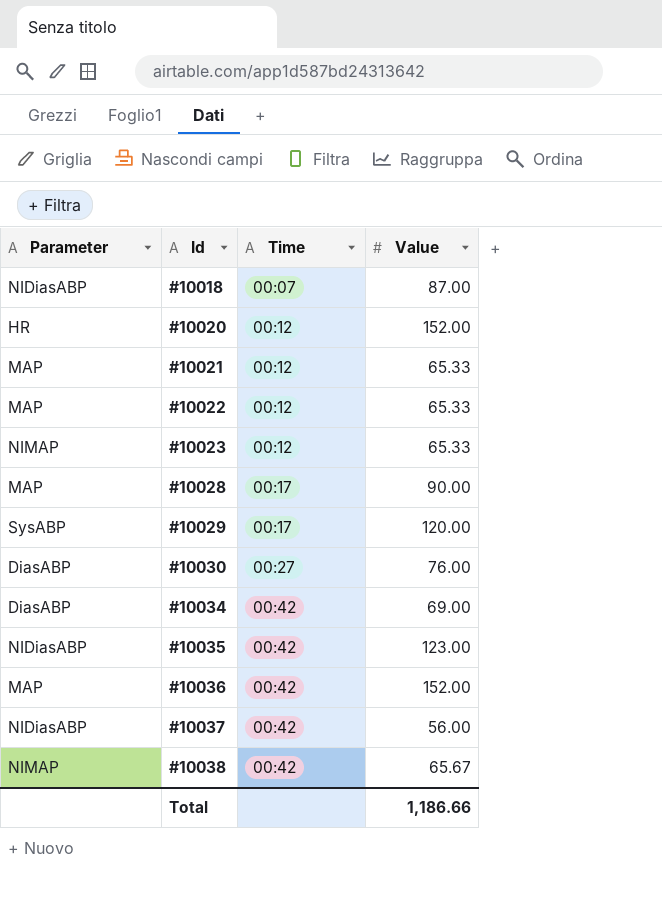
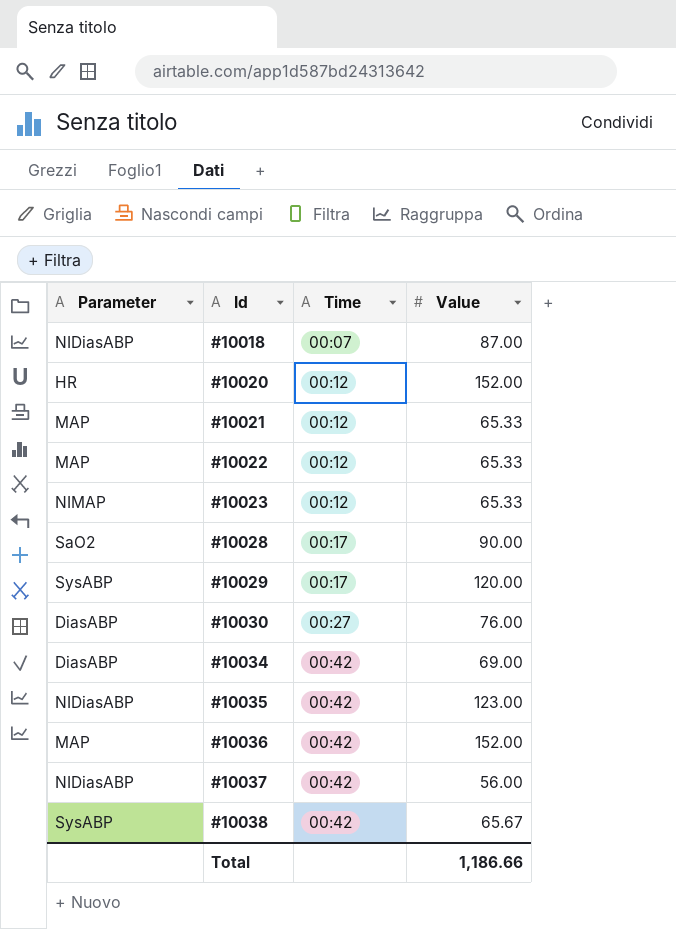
#10028 | Parameter: MAP -> SaO2
#10038 | Parameter: NIMAP -> SysABP

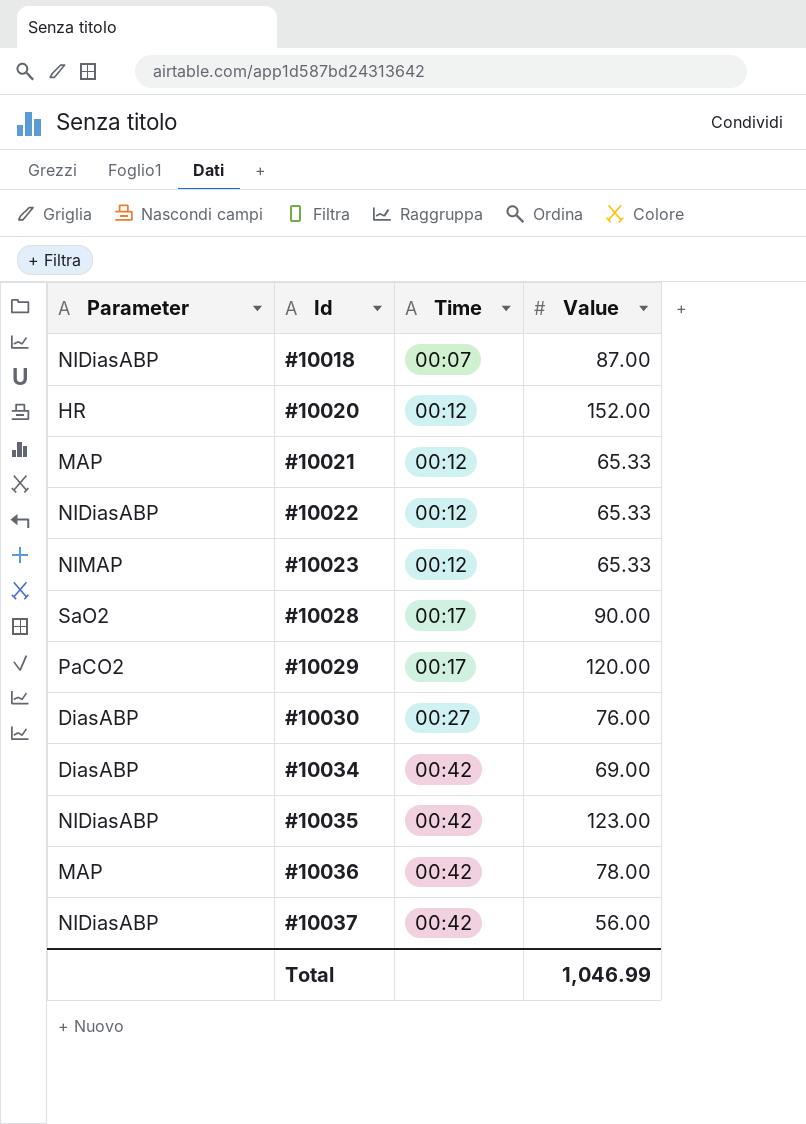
row #10038: SysABP | 00:42 | 65.67 -> none
#10022 | Parameter: MAP -> NIDiasABP
#10029 | Parameter: SysABP -> PaCO2
#10036 | Value: 152.00 -> 78.00
Total | Value: 1,186.66 -> 1,046.99

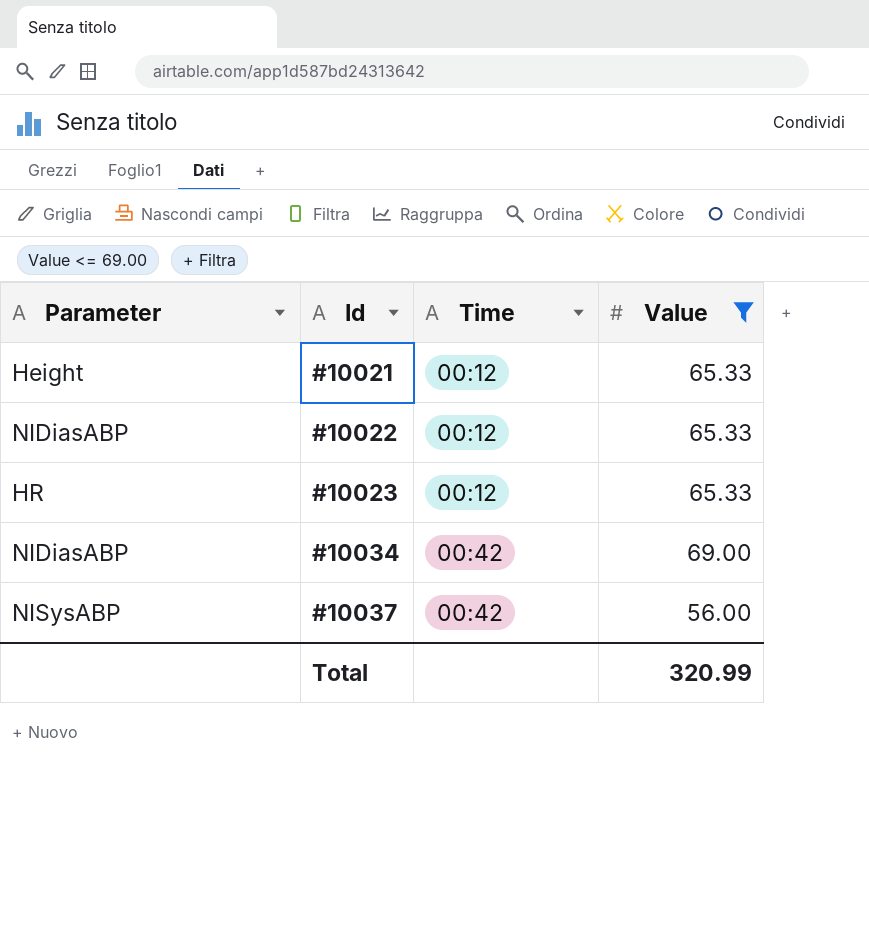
filter: none -> Value <= 69.00
#10021 | Parameter: MAP -> Height
#10023 | Parameter: NIMAP -> HR
#10034 | Parameter: DiasABP -> NIDiasABP
#10037 | Parameter: NIDiasABP -> NISysABP
Total | Value: 1,046.99 -> 320.99

